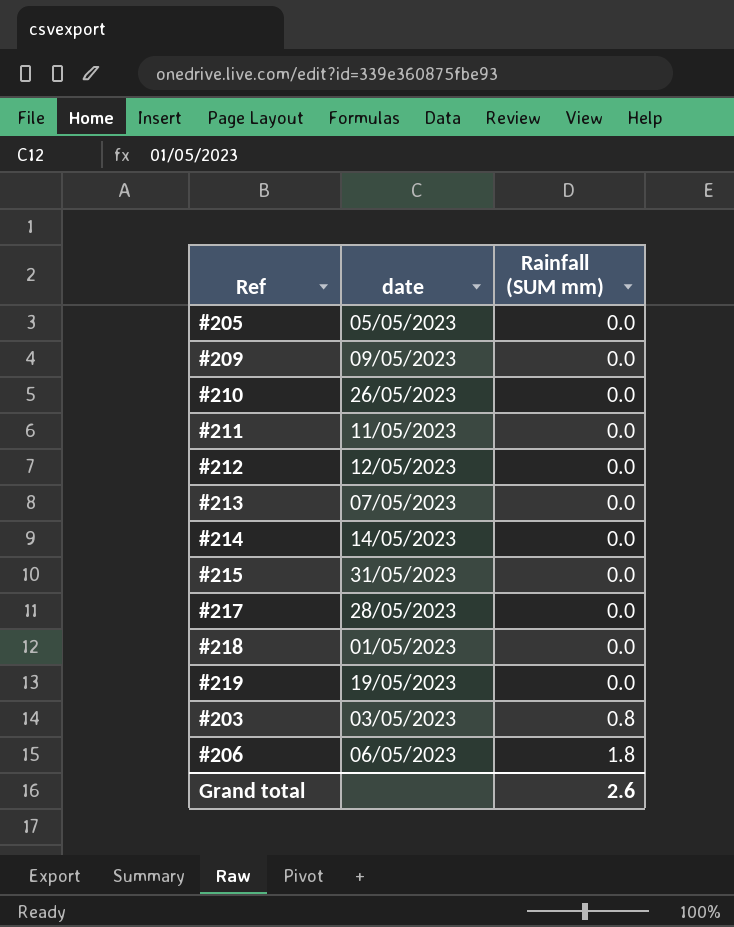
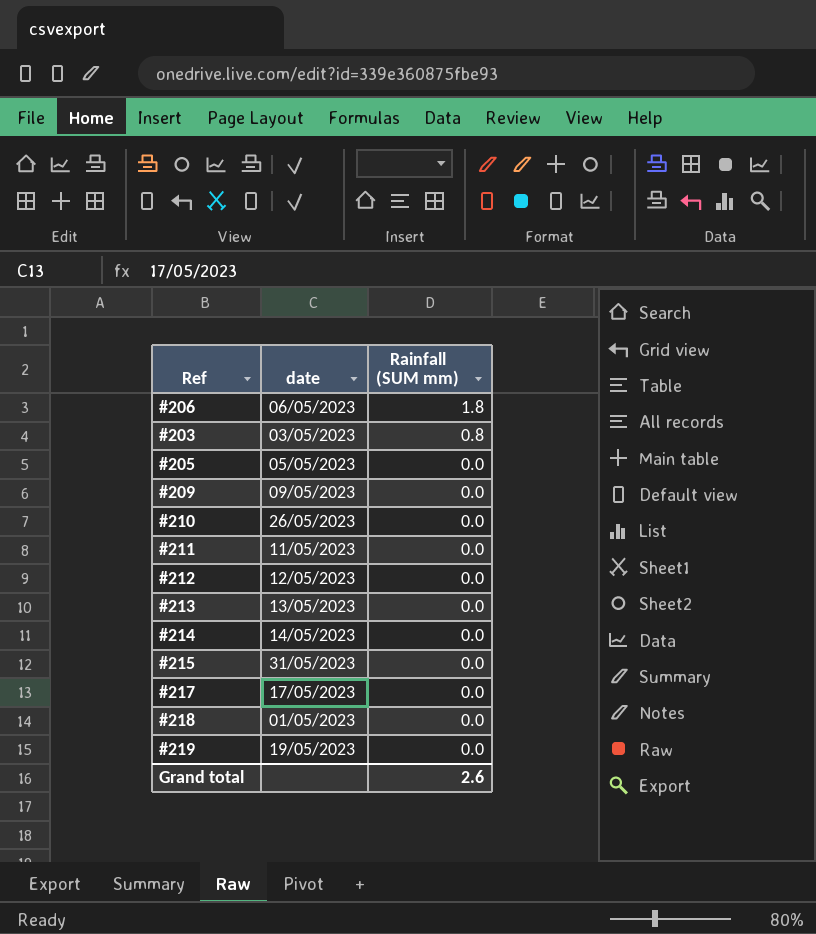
row order: Rainfall (SUM mm) ascending -> Rainfall (SUM mm) descending
#213 | date: 07/05/2023 -> 13/05/2023
#217 | date: 28/05/2023 -> 17/05/2023

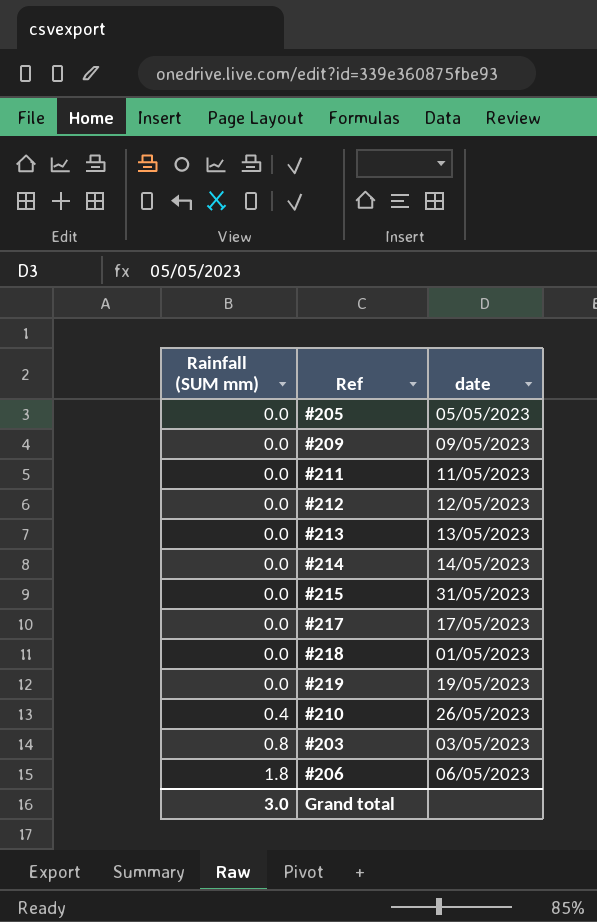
row order: Rainfall (SUM mm) descending -> Rainfall (SUM mm) ascending
column Rainfall (SUM mm) | position: 3 -> 1
#210 | Rainfall (SUM mm): 0.0 -> 0.4
Grand total | Rainfall (SUM mm): 2.6 -> 3.0

